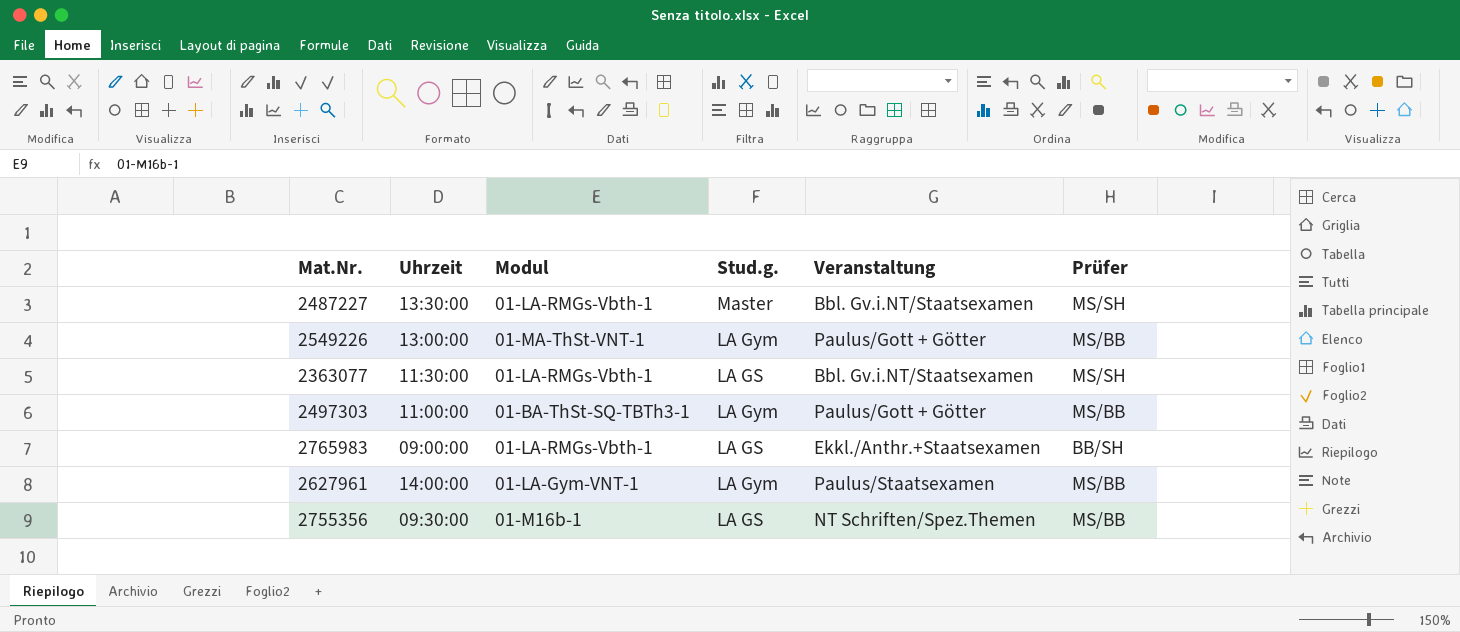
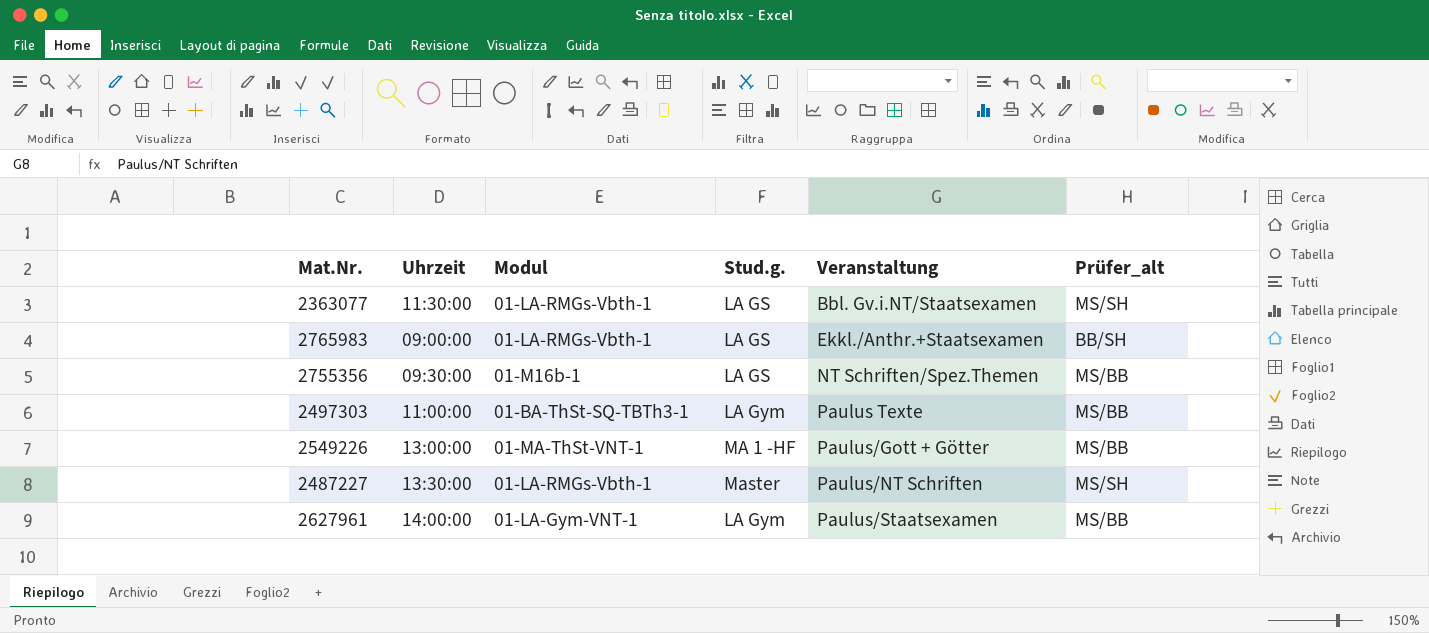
row order: none -> Veranstaltung ascending
column name: Prüfer -> Prüfer_alt
2497303 | Veranstaltung: Paulus/Gott + Götter -> Paulus Texte
2549226 | Stud.g.: LA Gym -> MA 1 -HF
2487227 | Veranstaltung: Bbl. Gv.i.NT/Staatsexamen -> Paulus/NT Schriften

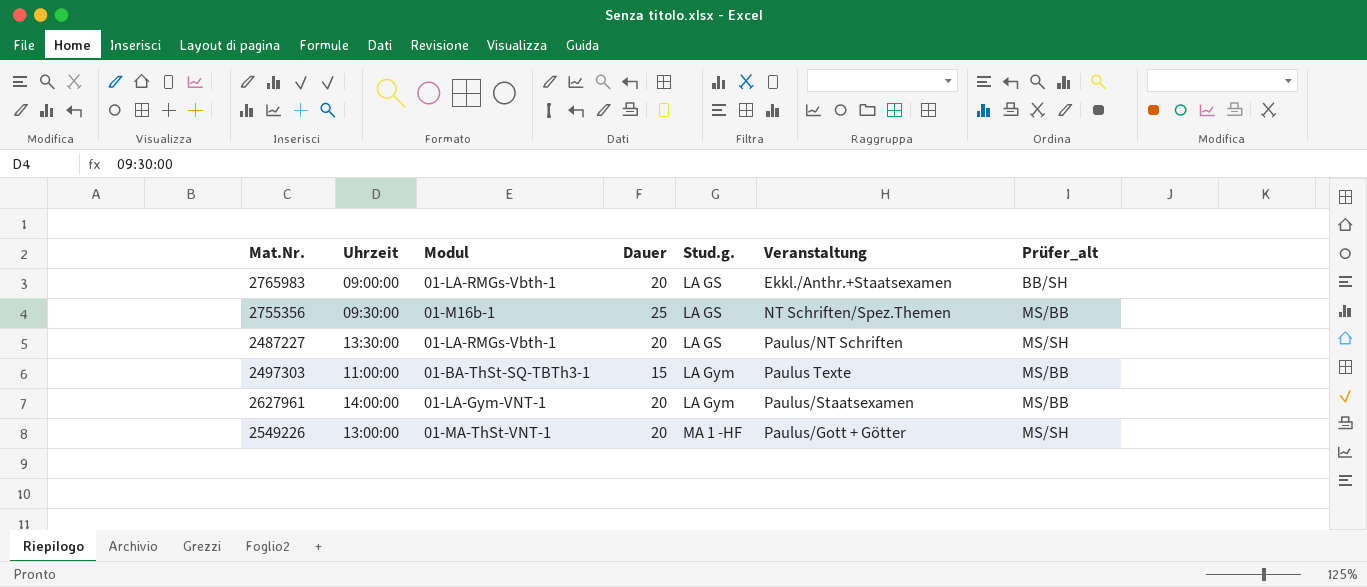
row order: Veranstaltung ascending -> Stud.g. ascending
column Dauer | position: none -> 4
row 2363077: 11:30:00 | 01-LA-RMGs-Vbth-1 | LA GS | Bbl. Gv.i.NT/Staatsexamen | MS/SH -> none
2487227 | Stud.g.: Master -> LA GS
2549226 | Prüfer_alt: MS/BB -> MS/SH

